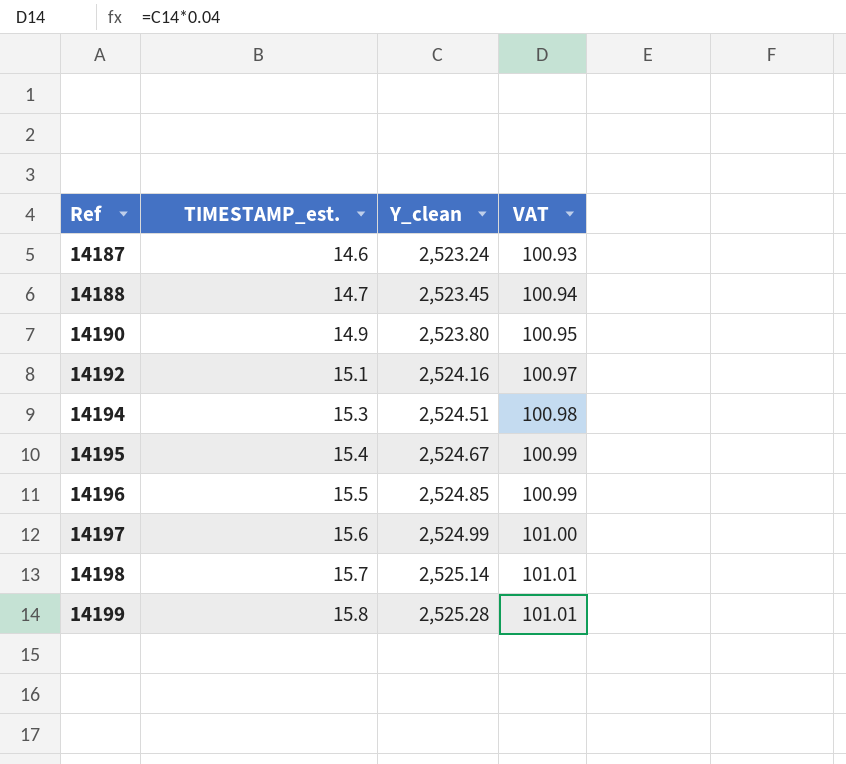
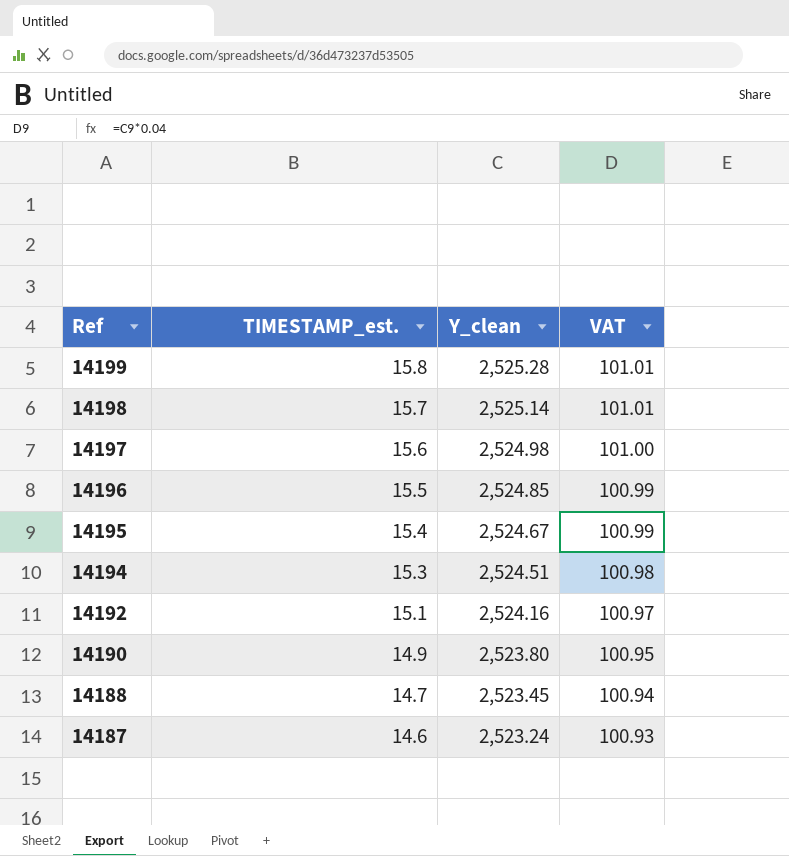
row order: Ref ascending -> Ref descending
14197 | Y_clean: 2,524.99 -> 2,524.98

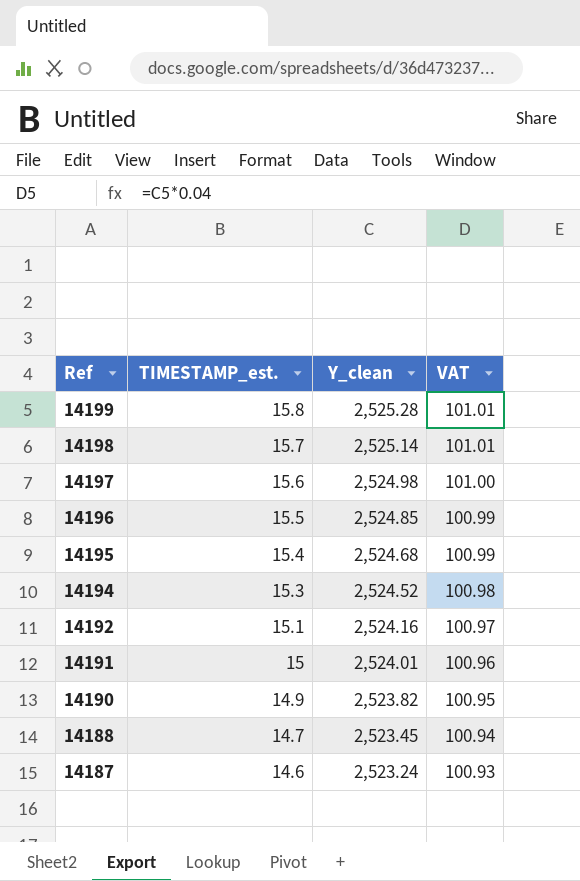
14195 | Y_clean: 2,524.67 -> 2,524.68
14194 | Y_clean: 2,524.51 -> 2,524.52
row 14191: none -> 15 | 2,524.01 | 100.96
14190 | Y_clean: 2,523.80 -> 2,523.82

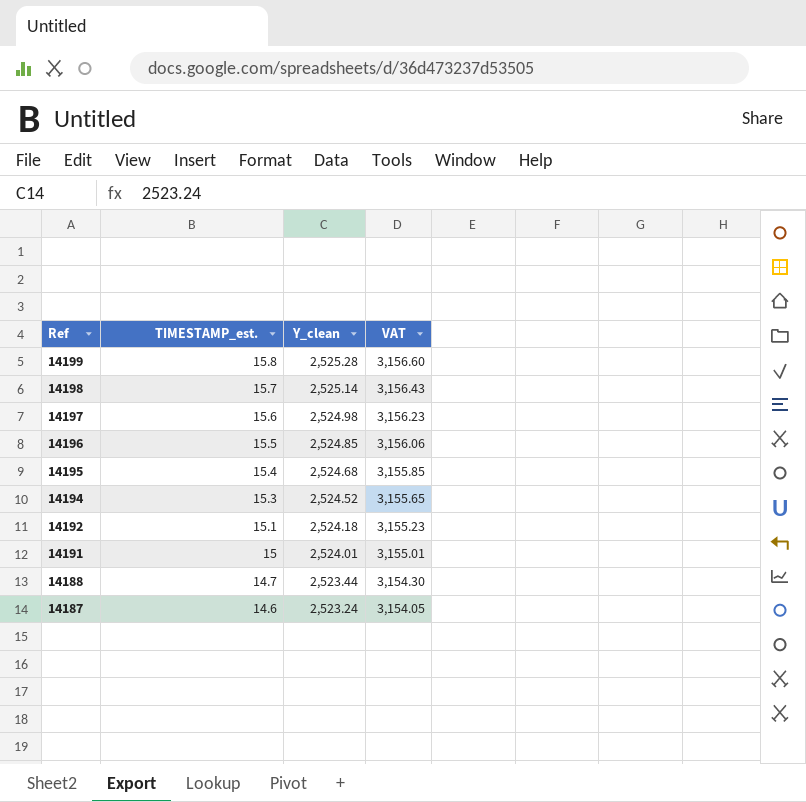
column VAT | formula: [Y_clean] * 0.04 -> [Y_clean] * 1.25
row 14190: 14.9 | 2,523.82 | 100.95 -> none
14192 | Y_clean: 2,524.16 -> 2,524.18
14188 | Y_clean: 2,523.45 -> 2,523.44

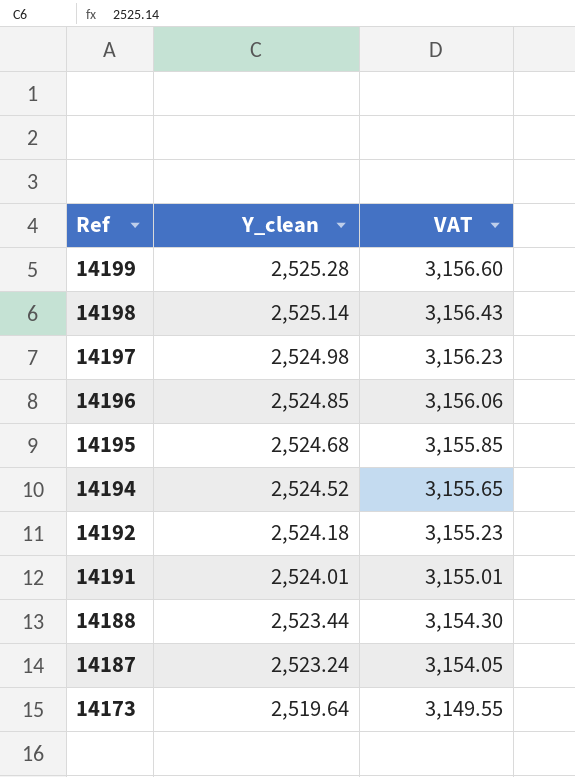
column TIMESTAMP_est. | position: 2 -> none
row 14173: none -> 2,519.64 | 3,149.55

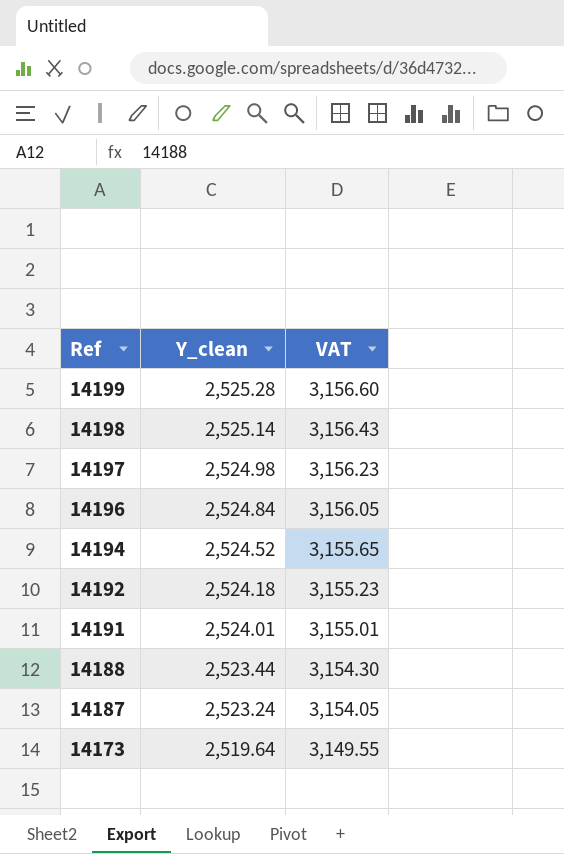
row 14195: 2,524.68 | 3,155.85 -> none
14196 | Y_clean: 2,524.85 -> 2,524.84
14196 | VAT: 3,156.06 -> 3,156.05

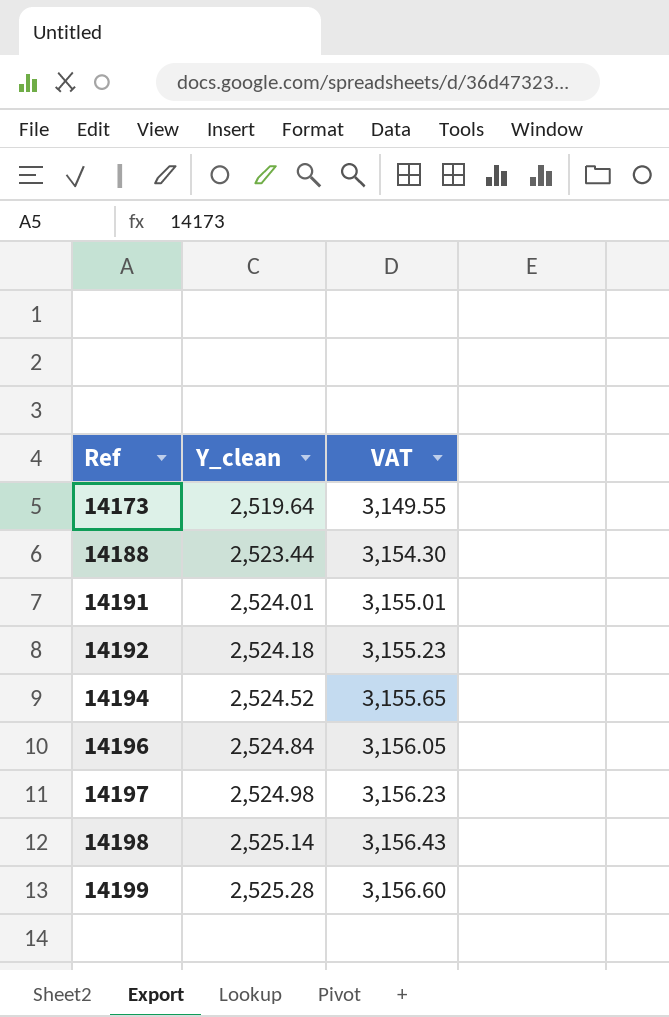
row order: Ref descending -> Ref ascending
row 14187: 2,523.24 | 3,154.05 -> none

